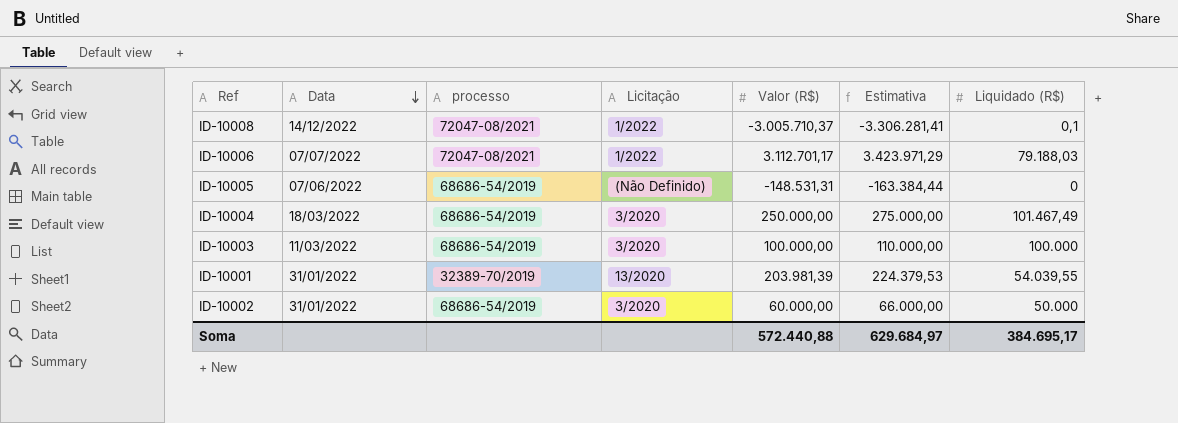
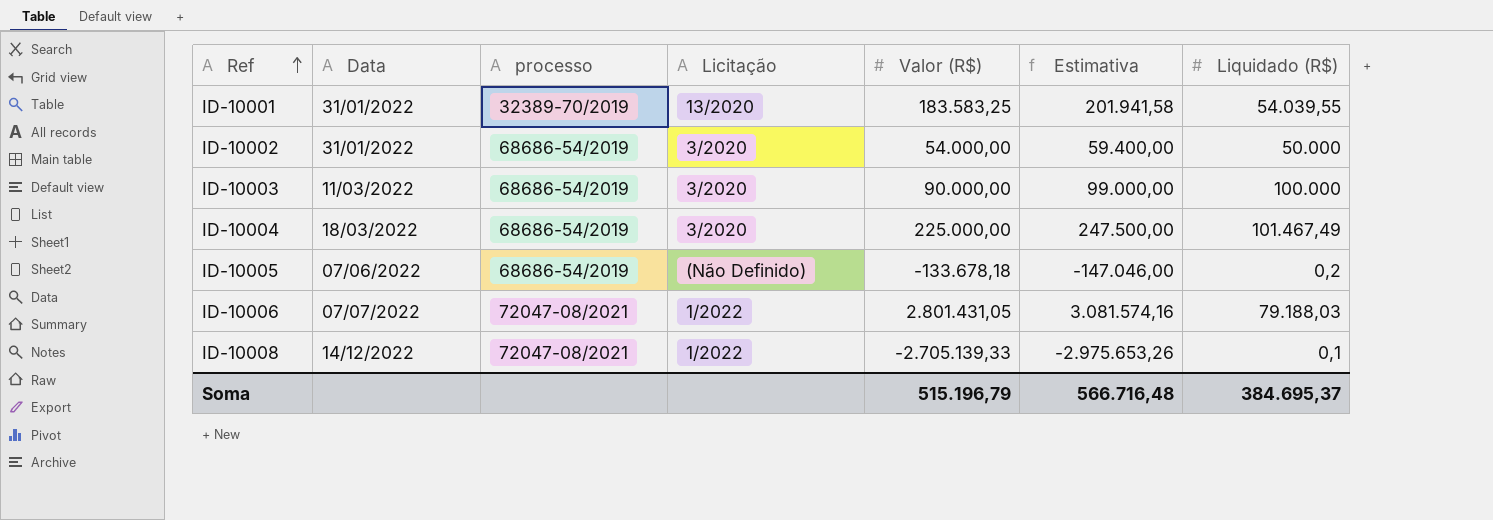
row order: Data descending -> Ref ascending
ID-10001 | Valor (R$): 203.981,39 -> 183.583,25
ID-10001 | Estimativa: 224.379,53 -> 201.941,58
ID-10002 | Valor (R$): 60.000,00 -> 54.000,00
ID-10002 | Estimativa: 66.000,00 -> 59.400,00
ID-10003 | Valor (R$): 100.000,00 -> 90.000,00
ID-10003 | Estimativa: 110.000,00 -> 99.000,00
ID-10004 | Valor (R$): 250.000,00 -> 225.000,00
ID-10004 | Estimativa: 275.000,00 -> 247.500,00
ID-10005 | Valor (R$): -148.531,31 -> -133.678,18
ID-10005 | Estimativa: -163.384,44 -> -147.046,00
ID-10005 | Liquidado (R$): 0 -> 0,2
ID-10006 | Valor (R$): 3.112.701,17 -> 2.801.431,05
ID-10006 | Estimativa: 3.423.971,29 -> 3.081.574,16
ID-10008 | Valor (R$): -3.005.710,37 -> -2.705.139,33
ID-10008 | Estimativa: -3.306.281,41 -> -2.975.653,26
Soma | Valor (R$): 572.440,88 -> 515.196,79
Soma | Estimativa: 629.684,97 -> 566.716,48
Soma | Liquidado (R$): 384.695,17 -> 384.695,37

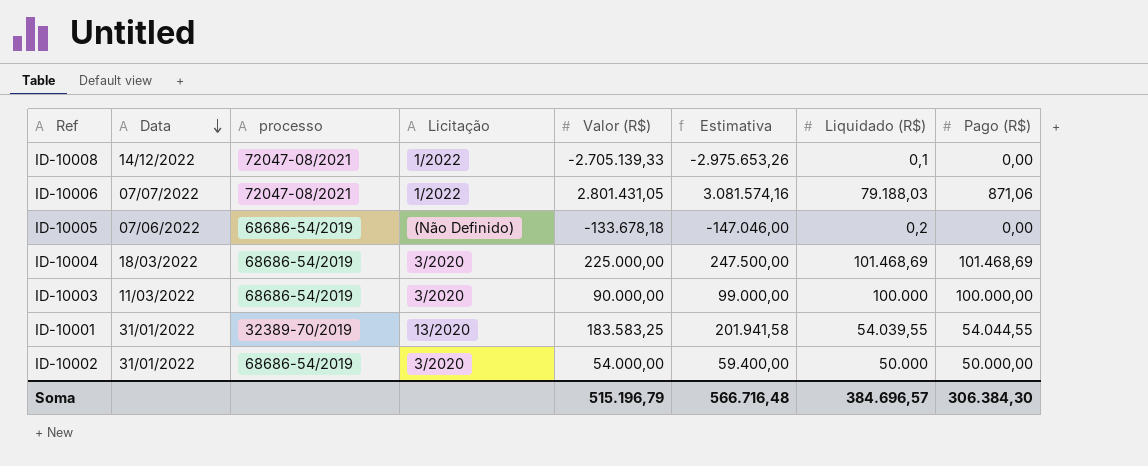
row order: Ref ascending -> Data descending
column Pago (R$) | position: none -> 8
ID-10004 | Liquidado (R$): 101.467,49 -> 101.468,69
Soma | Liquidado (R$): 384.695,37 -> 384.696,57

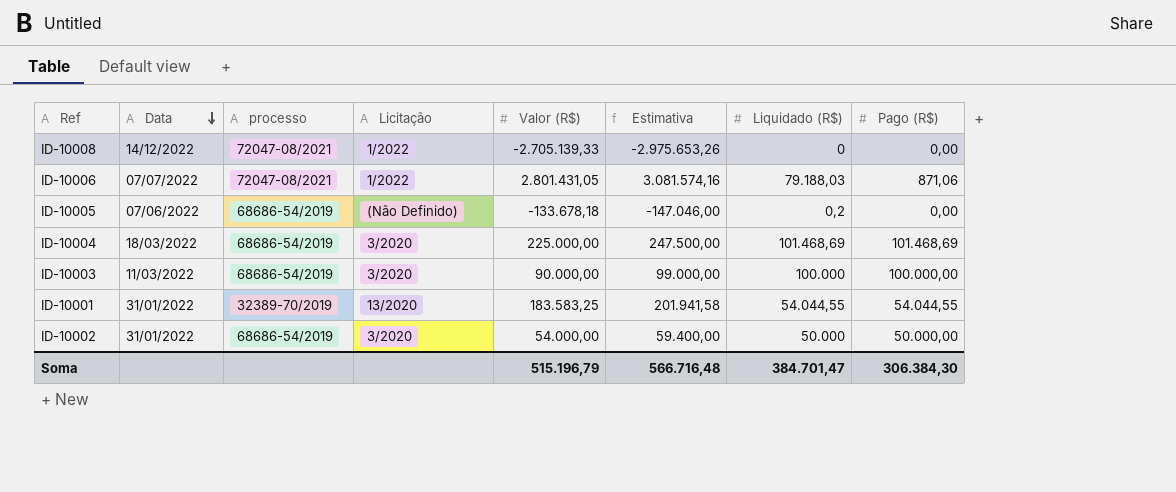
ID-10008 | Liquidado (R$): 0,1 -> 0
ID-10001 | Liquidado (R$): 54.039,55 -> 54.044,55
Soma | Liquidado (R$): 384.696,57 -> 384.701,47

